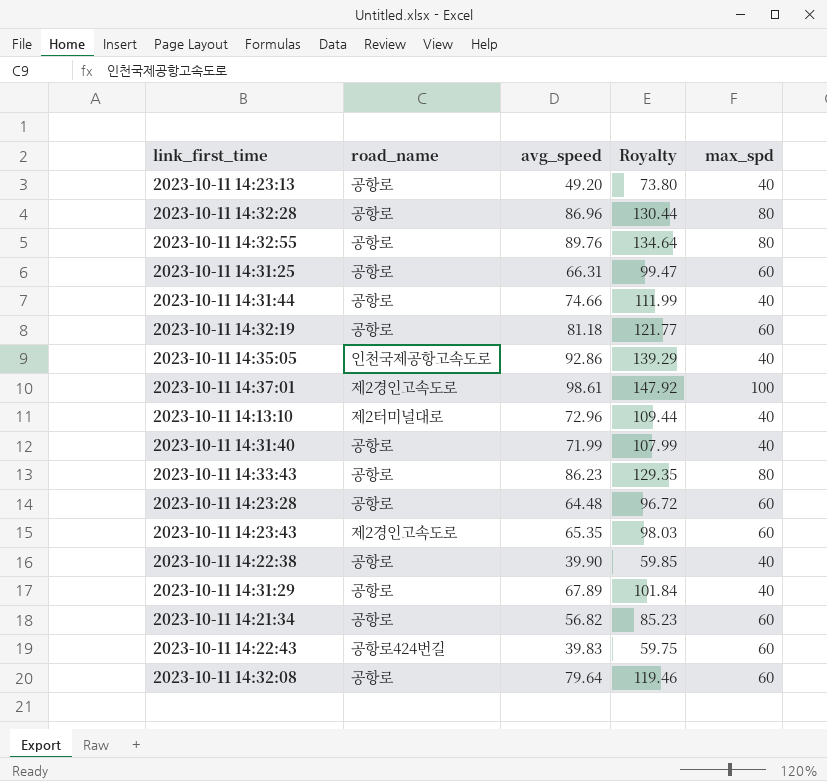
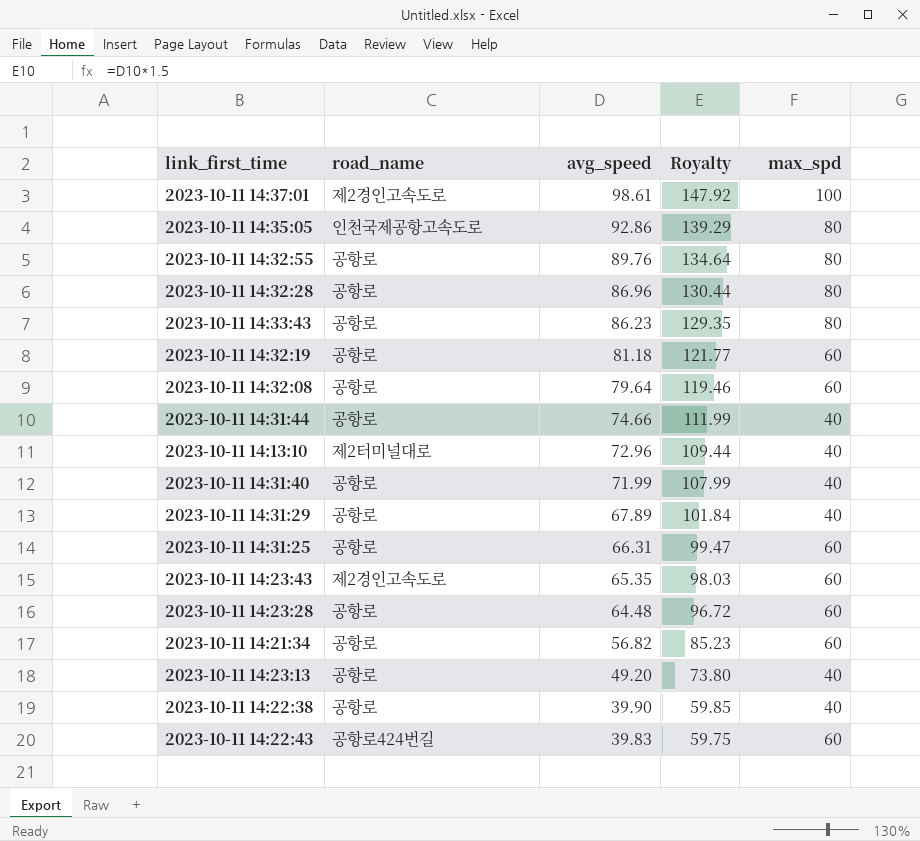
row order: none -> avg_speed descending
2023-10-11 14:35:05 | max_spd: 40 -> 80

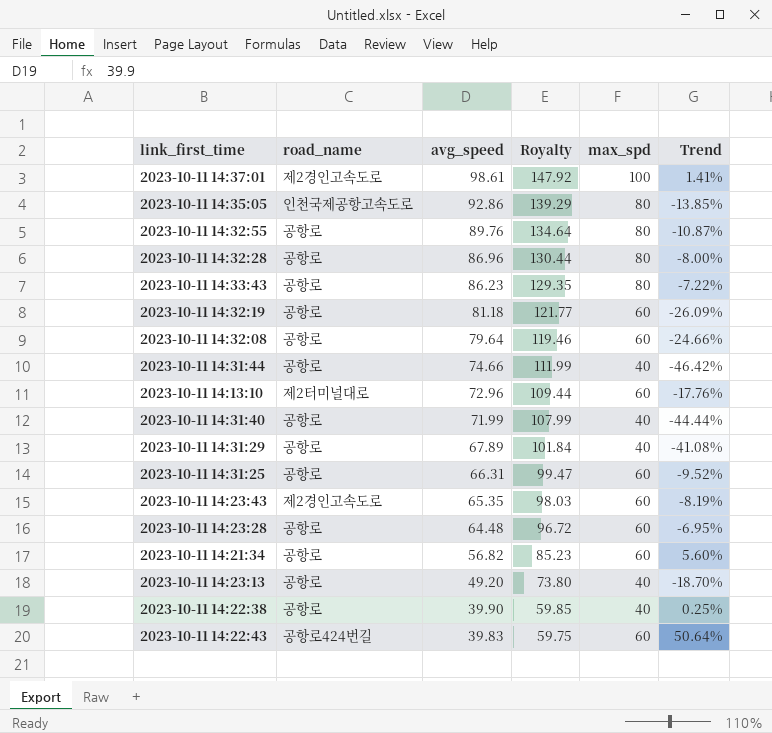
column Trend | formula: none -> ([max_spd] - [avg_speed]) / [avg_speed]
2023-10-11 14:13:10 | max_spd: 40 -> 60

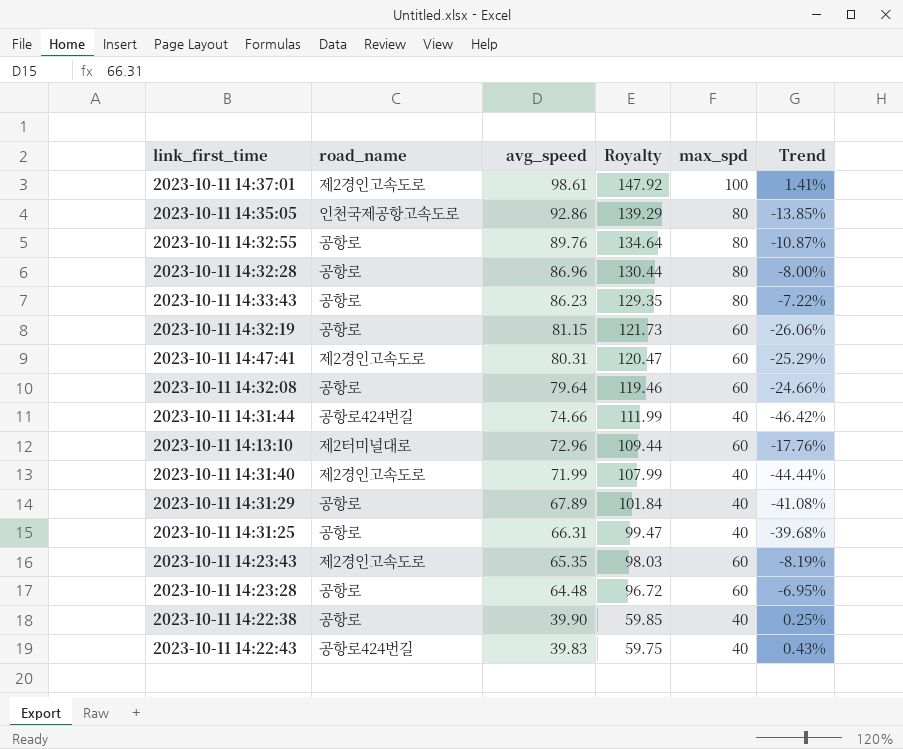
row 2023-10-11 14:21:34: 공항로 | 56.82 | 85.23 | 60 | 5.60% -> none
row 2023-10-11 14:23:13: 공항로 | 49.20 | 73.80 | 40 | -18.70% -> none
2023-10-11 14:32:19 | avg_speed: 81.18 -> 81.15
2023-10-11 14:32:19 | Royalty: 121.77 -> 121.73
2023-10-11 14:32:19 | Trend: -26.09% -> -26.06%
row 2023-10-11 14:47:41: none -> 제2경인고속도로 | 80.31 | 120.47 | 60 | -25.29%
2023-10-11 14:31:44 | road_name: 공항로 -> 공항로424번길
2023-10-11 14:31:40 | road_name: 공항로 -> 제2경인고속도로
2023-10-11 14:31:25 | max_spd: 60 -> 40
2023-10-11 14:31:25 | Trend: -9.52% -> -39.68%
2023-10-11 14:22:43 | max_spd: 60 -> 40
2023-10-11 14:22:43 | Trend: 50.64% -> 0.43%

